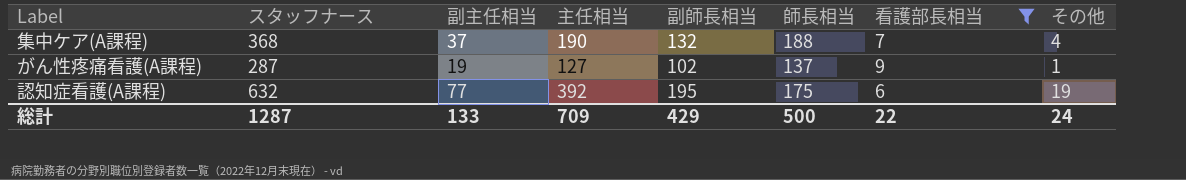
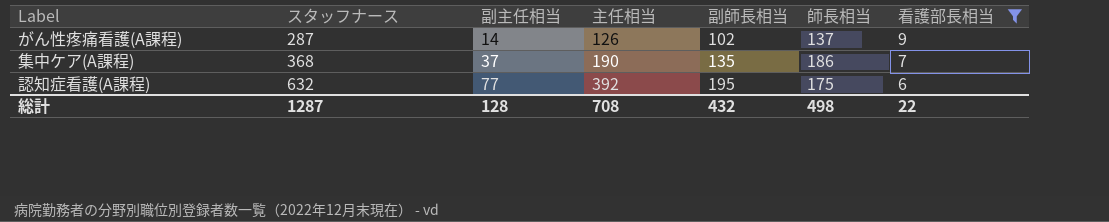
row order: none -> スタッフナース ascending
column その他 | position: 8 -> none
がん性疼痛看護(A課程) | 副主任相当: 19 -> 14
がん性疼痛看護(A課程) | 主任相当: 127 -> 126
集中ケア(A課程) | 副師長相当: 132 -> 135
集中ケア(A課程) | 師長相当: 188 -> 186
総計 | 副主任相当: 133 -> 128
総計 | 主任相当: 709 -> 708
総計 | 副師長相当: 429 -> 432
総計 | 師長相当: 500 -> 498

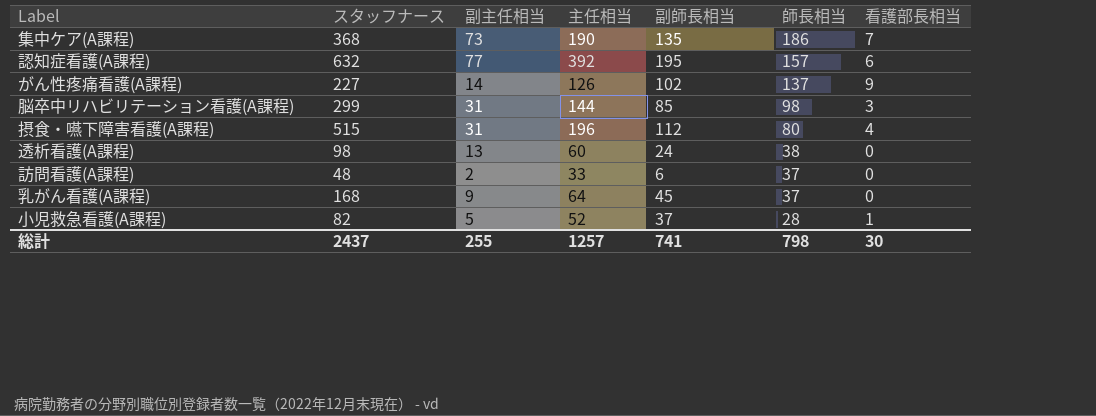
filter: 看護部長相当 >= 6 -> none
row order: スタッフナース ascending -> 師長相当 descending
集中ケア(A課程) | 副主任相当: 37 -> 73
認知症看護(A課程) | 師長相当: 175 -> 157
がん性疼痛看護(A課程) | スタッフナース: 287 -> 227
総計 | スタッフナース: 1287 -> 2437
総計 | 副主任相当: 128 -> 255
総計 | 主任相当: 708 -> 1257
総計 | 副師長相当: 432 -> 741
総計 | 師長相当: 498 -> 798
総計 | 看護部長相当: 22 -> 30

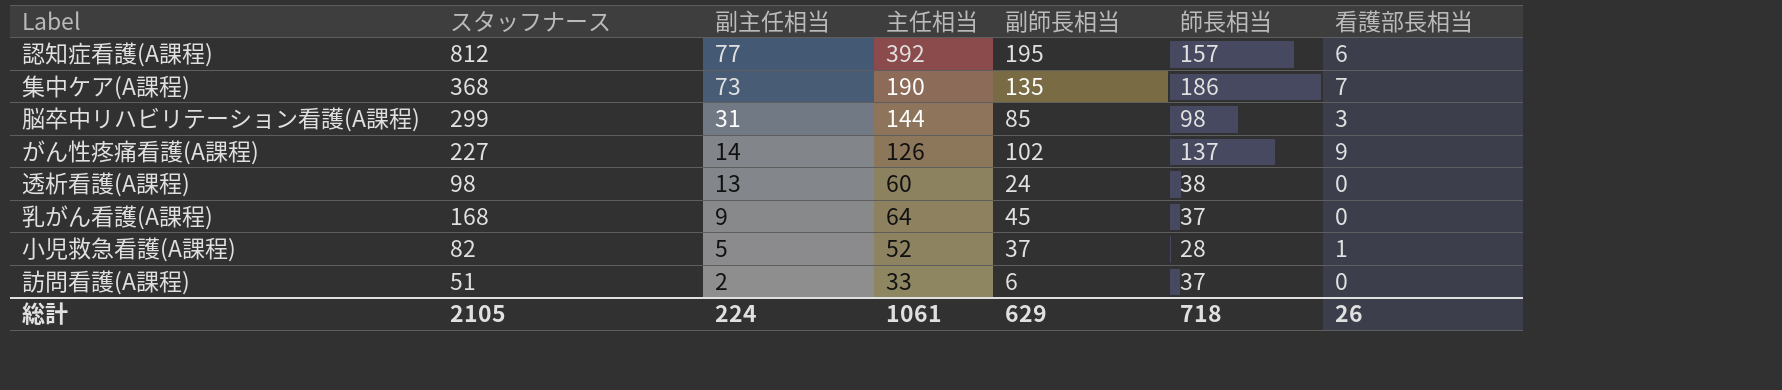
row order: 師長相当 descending -> 副主任相当 descending
row 摂食・嚥下障害看護(A課程): 515 | 31 | 196 | 112 | 80 | 4 -> none
認知症看護(A課程) | スタッフナース: 632 -> 812
訪問看護(A課程) | スタッフナース: 48 -> 51
総計 | スタッフナース: 2437 -> 2105
総計 | 副主任相当: 255 -> 224
総計 | 主任相当: 1257 -> 1061
総計 | 副師長相当: 741 -> 629
総計 | 師長相当: 798 -> 718
総計 | 看護部長相当: 30 -> 26

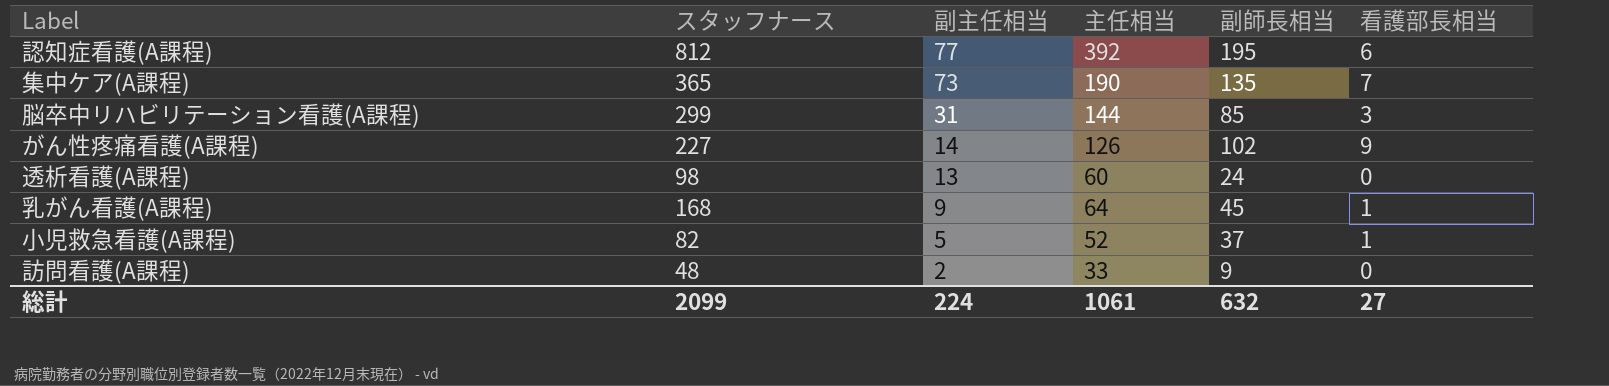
column 師長相当 | position: 6 -> none
集中ケア(A課程) | スタッフナース: 368 -> 365
乳がん看護(A課程) | 看護部長相当: 0 -> 1
訪問看護(A課程) | スタッフナース: 51 -> 48
訪問看護(A課程) | 副師長相当: 6 -> 9
総計 | スタッフナース: 2105 -> 2099
総計 | 副師長相当: 629 -> 632
総計 | 看護部長相当: 26 -> 27

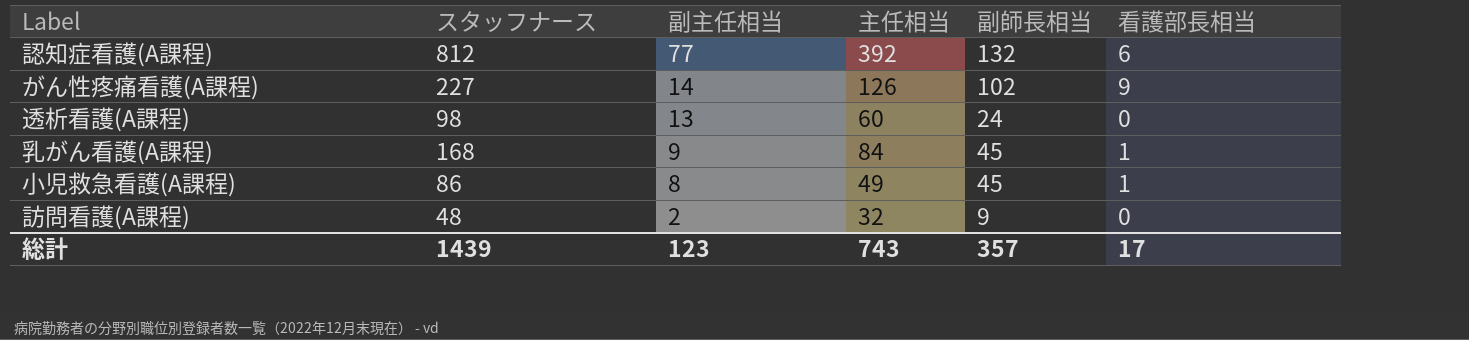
row 集中ケア(A課程): 365 | 73 | 190 | 135 | 7 -> none
row 脳卒中リハビリテーション看護(A課程): 299 | 31 | 144 | 85 | 3 -> none
認知症看護(A課程) | 副師長相当: 195 -> 132
乳がん看護(A課程) | 主任相当: 64 -> 84
小児救急看護(A課程) | スタッフナース: 82 -> 86
小児救急看護(A課程) | 副主任相当: 5 -> 8
小児救急看護(A課程) | 主任相当: 52 -> 49
小児救急看護(A課程) | 副師長相当: 37 -> 45
訪問看護(A課程) | 主任相当: 33 -> 32
総計 | スタッフナース: 2099 -> 1439
総計 | 副主任相当: 224 -> 123
総計 | 主任相当: 1061 -> 743
総計 | 副師長相当: 632 -> 357
総計 | 看護部長相当: 27 -> 17

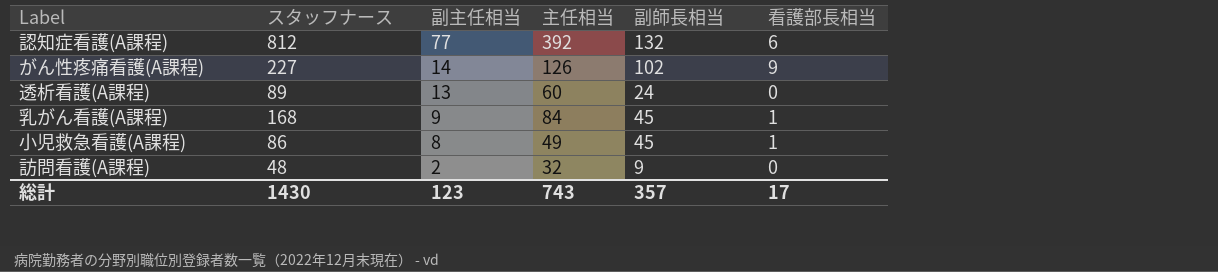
透析看護(A課程) | スタッフナース: 98 -> 89
総計 | スタッフナース: 1439 -> 1430

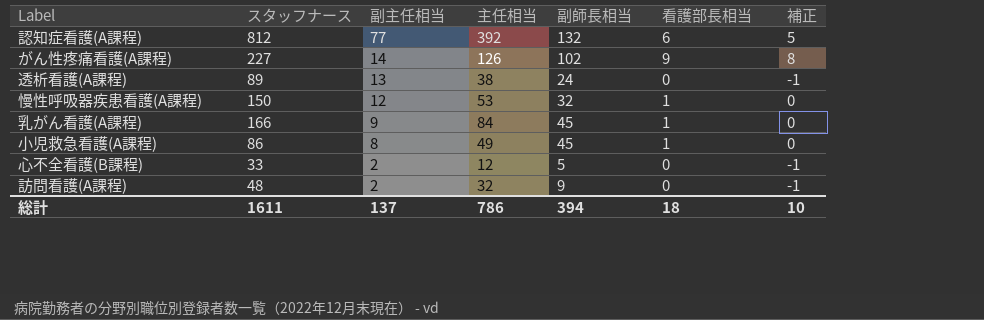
column 補正 | formula: none -> [看護部長相当] - 1
透析看護(A課程) | 主任相当: 60 -> 38
row 慢性呼吸器疾患看護(A課程): none -> 150 | 12 | 53 | 32 | 1 | 0
乳がん看護(A課程) | スタッフナース: 168 -> 166
row 心不全看護(B課程): none -> 33 | 2 | 12 | 5 | 0 | -1
総計 | スタッフナース: 1430 -> 1611
総計 | 副主任相当: 123 -> 137
総計 | 主任相当: 743 -> 786
総計 | 副師長相当: 357 -> 394
総計 | 看護部長相当: 17 -> 18

